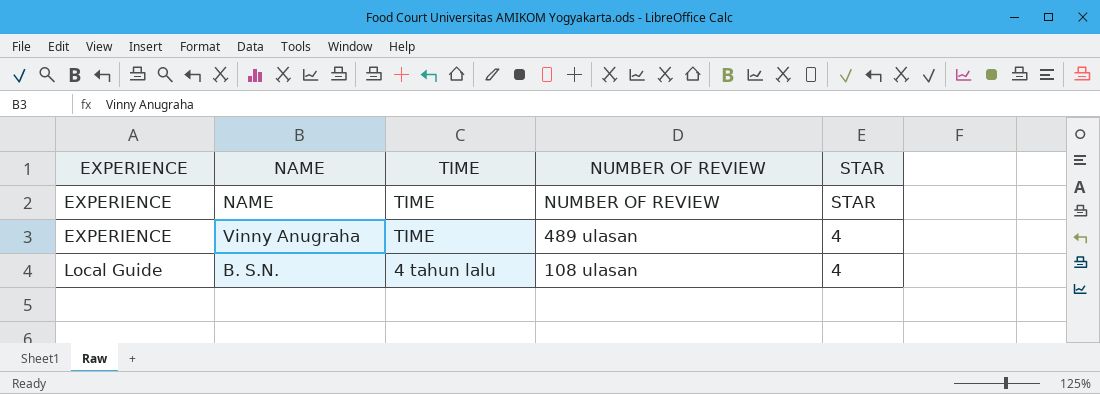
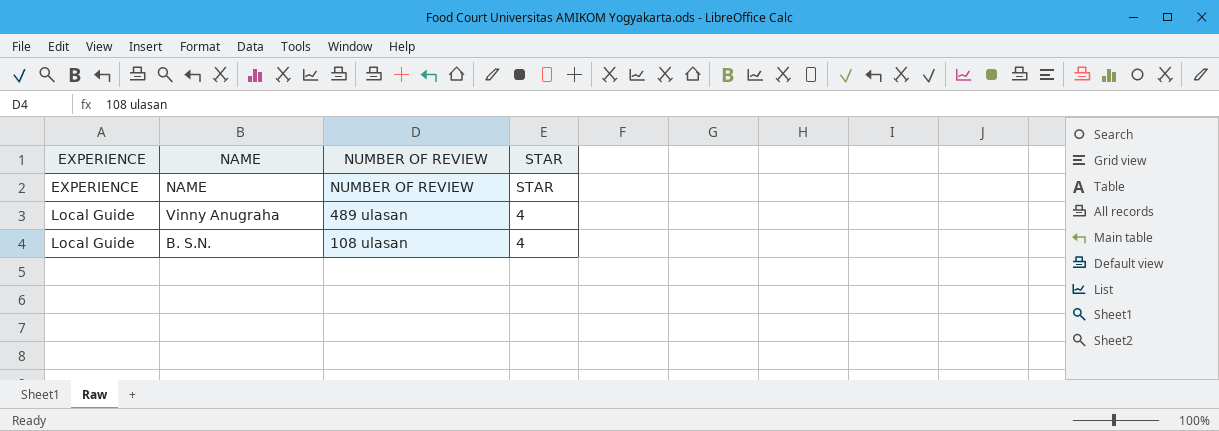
column TIME | position: 3 -> none
Vinny Anugraha | EXPERIENCE: EXPERIENCE -> Local Guide

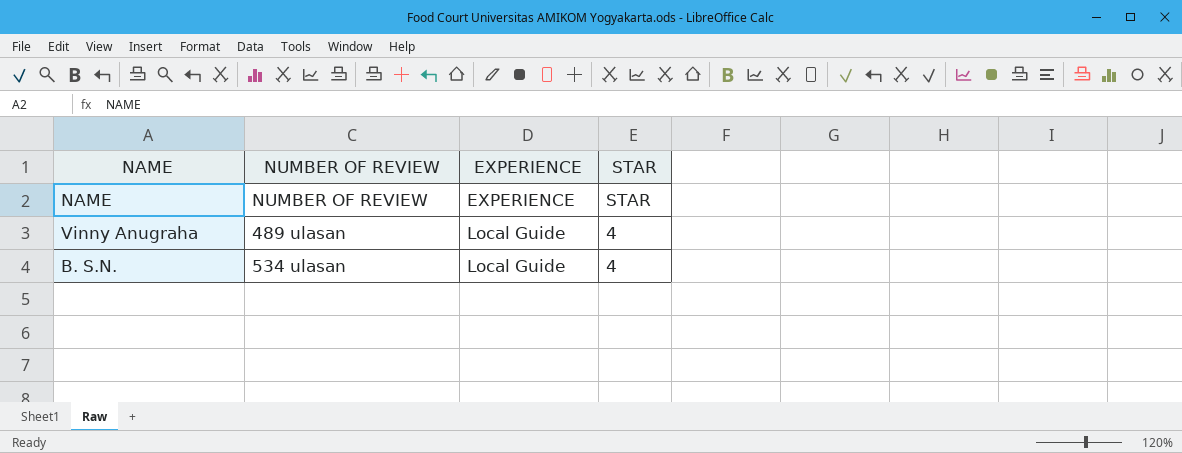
column EXPERIENCE | position: 1 -> 3
B. S.N. | NUMBER OF REVIEW: 108 ulasan -> 534 ulasan

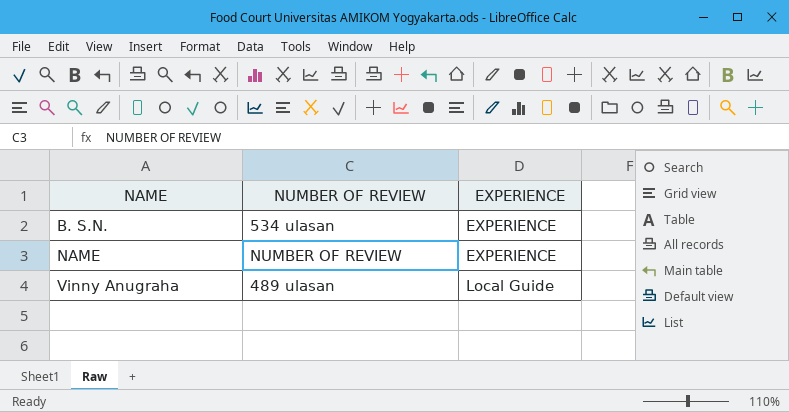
row order: EXPERIENCE ascending -> NAME ascending
column STAR | position: 4 -> none
B. S.N. | EXPERIENCE: Local Guide -> EXPERIENCE

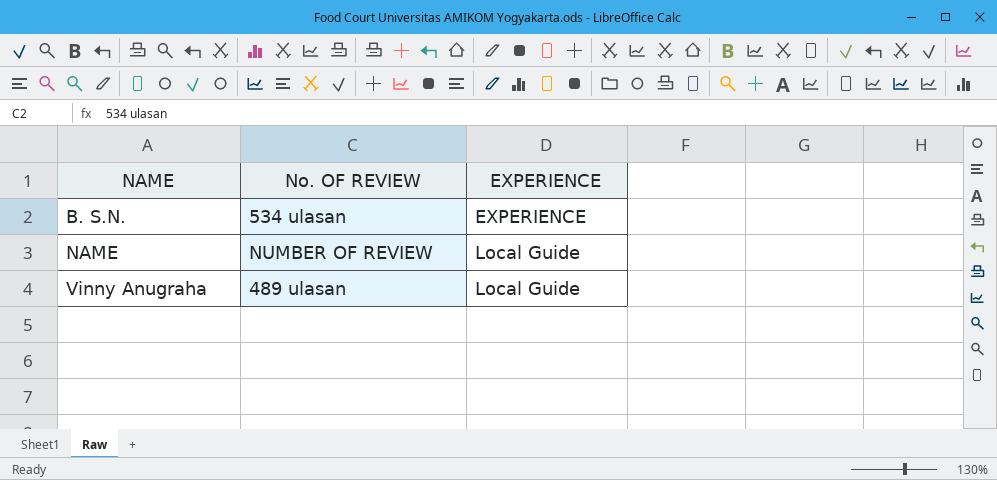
column name: NUMBER OF REVIEW -> No. OF REVIEW
NAME | EXPERIENCE: EXPERIENCE -> Local Guide

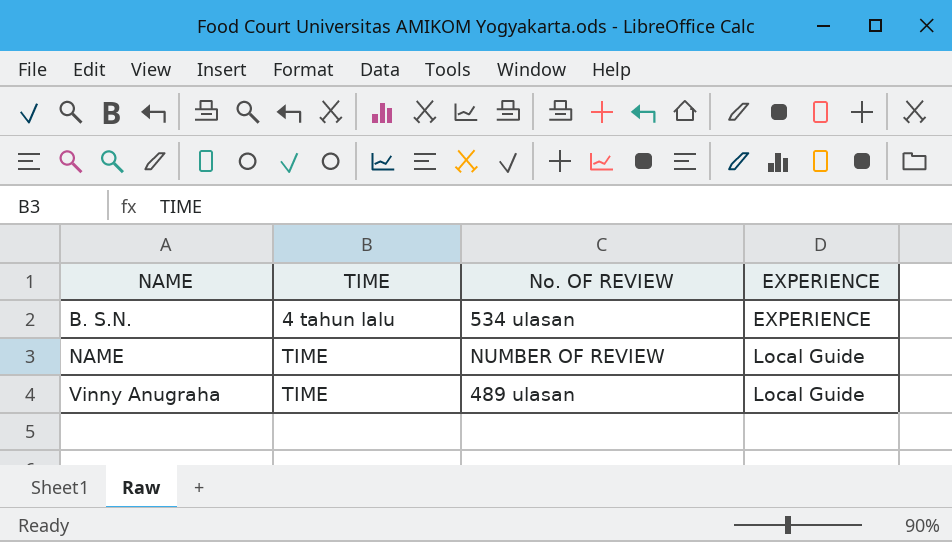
column TIME | position: none -> 2

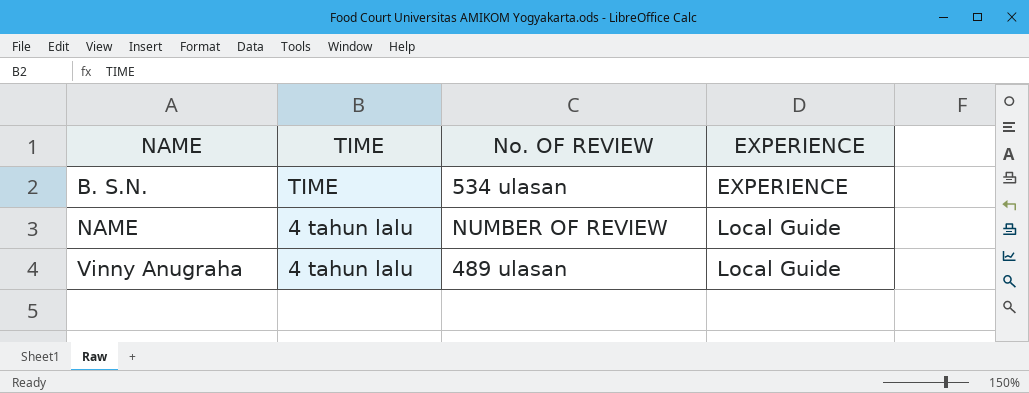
B. S.N. | TIME: 4 tahun lalu -> TIME
NAME | TIME: TIME -> 4 tahun lalu
Vinny Anugraha | TIME: TIME -> 4 tahun lalu

